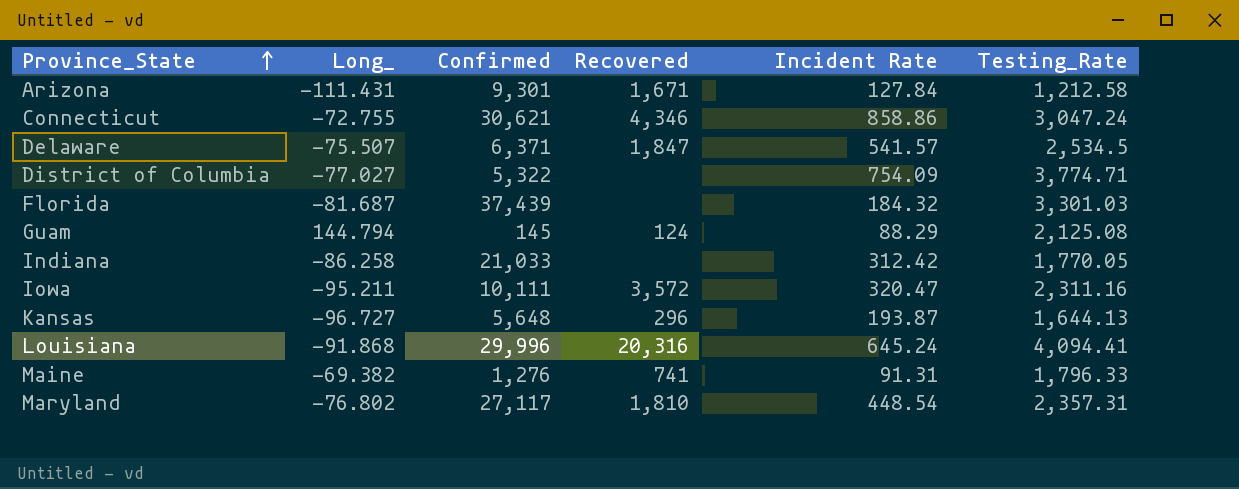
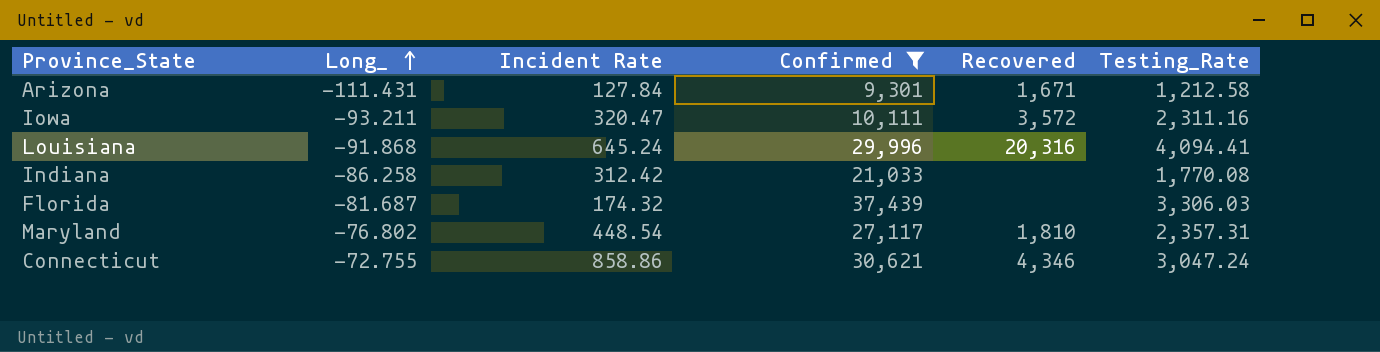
filter: none -> Confirmed >= 9,301
row order: Province_State ascending -> Long_ ascending
column Incident Rate | position: 5 -> 3
Iowa | Long_: -95.211 -> -93.211
Indiana | Testing_Rate: 1,770.05 -> 1,770.08
Florida | Incident Rate: 184.32 -> 174.32
Florida | Testing_Rate: 3,301.03 -> 3,306.03

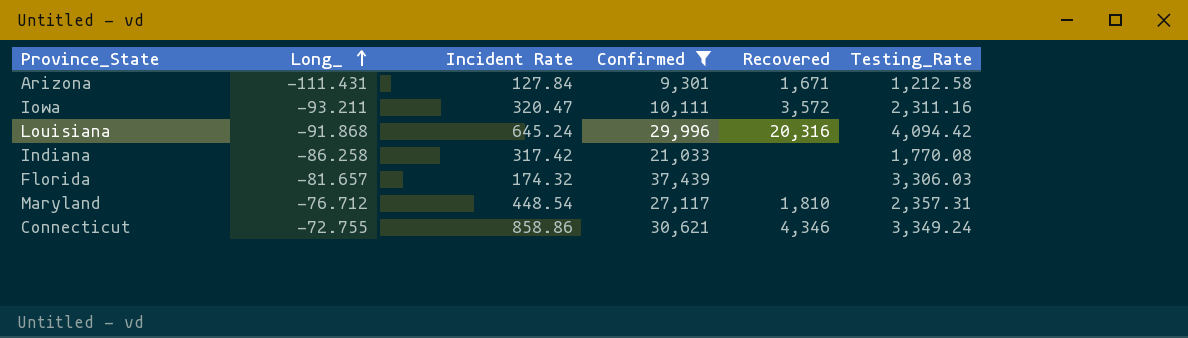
Louisiana | Testing_Rate: 4,094.41 -> 4,094.42
Indiana | Incident Rate: 312.42 -> 317.42
Florida | Long_: -81.687 -> -81.657
Maryland | Long_: -76.802 -> -76.712
Connecticut | Testing_Rate: 3,047.24 -> 3,349.24

